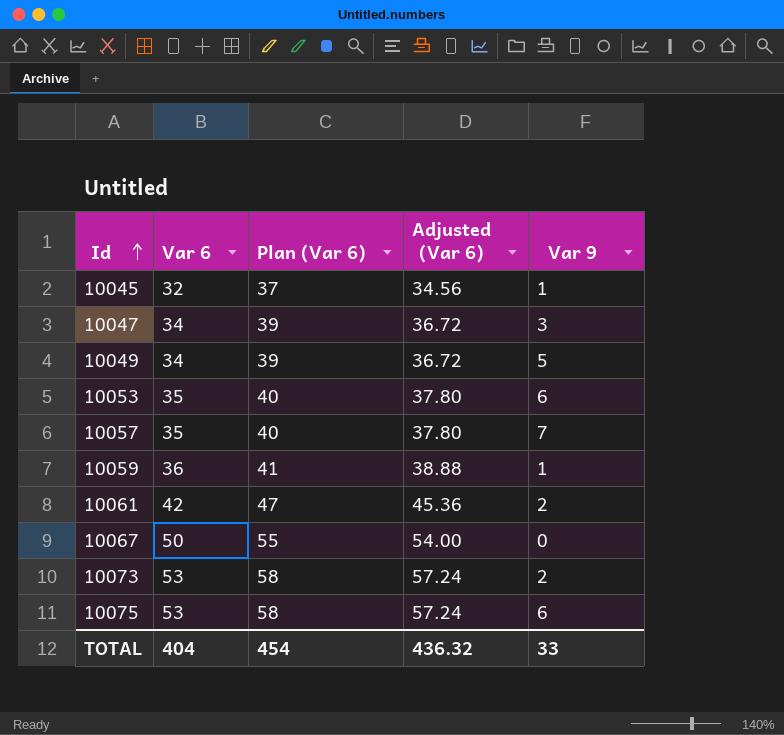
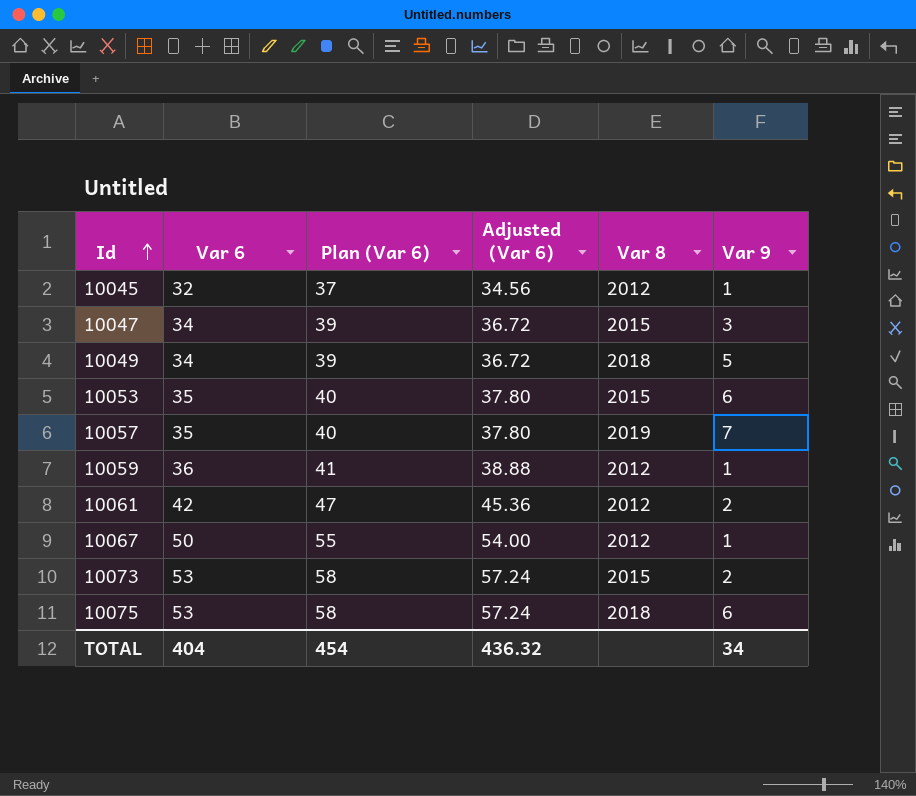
column Var 8 | position: none -> 5
10067 | Var 9: 0 -> 1
TOTAL | Var 9: 33 -> 34

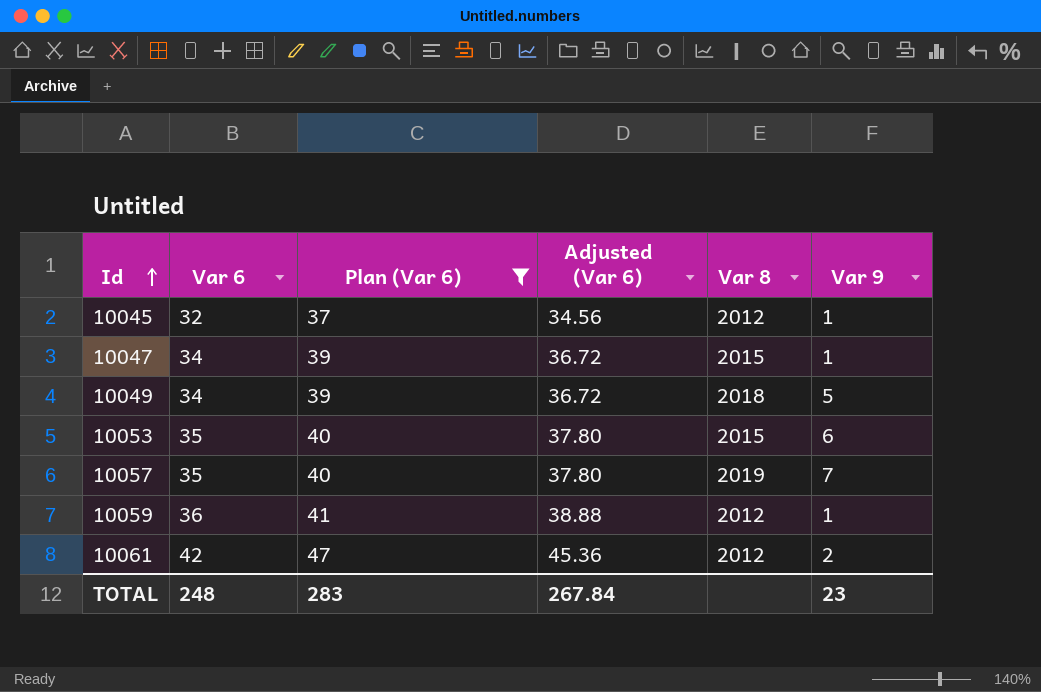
filter: none -> Plan (Var 6) <= 47
10047 | Var 9: 3 -> 1
TOTAL | Var 6: 404 -> 248
TOTAL | Plan (Var 6): 454 -> 283
TOTAL | Adjusted (Var 6): 436.32 -> 267.84
TOTAL | Var 9: 34 -> 23

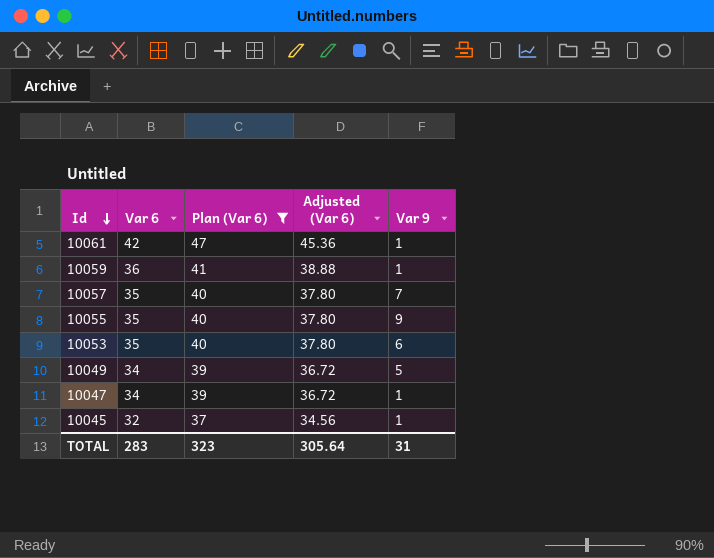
row order: Id ascending -> Id descending
column Var 8 | position: 5 -> none
10061 | Var 9: 2 -> 1
row 10055: none -> 35 | 40 | 37.80 | 9
TOTAL | Var 6: 248 -> 283
TOTAL | Plan (Var 6): 283 -> 323
TOTAL | Adjusted (Var 6): 267.84 -> 305.64
TOTAL | Var 9: 23 -> 31

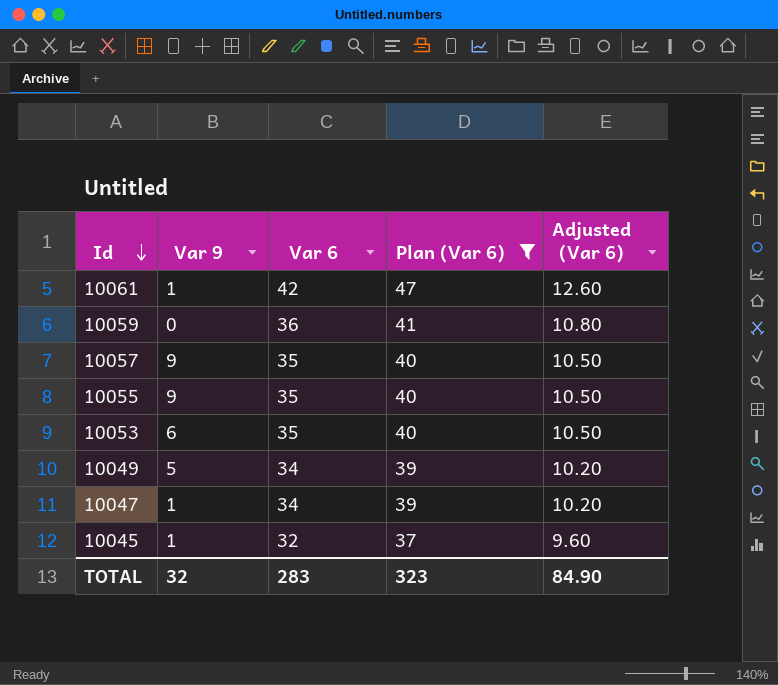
column Var 9 | position: 5 -> 2
column Adjusted (Var 6) | formula: [Var 6] * 1.08 -> [Var 6] * 0.3
10059 | Var 9: 1 -> 0
10057 | Var 9: 7 -> 9
TOTAL | Var 9: 31 -> 32
TOTAL | Adjusted (Var 6): 305.64 -> 84.90

